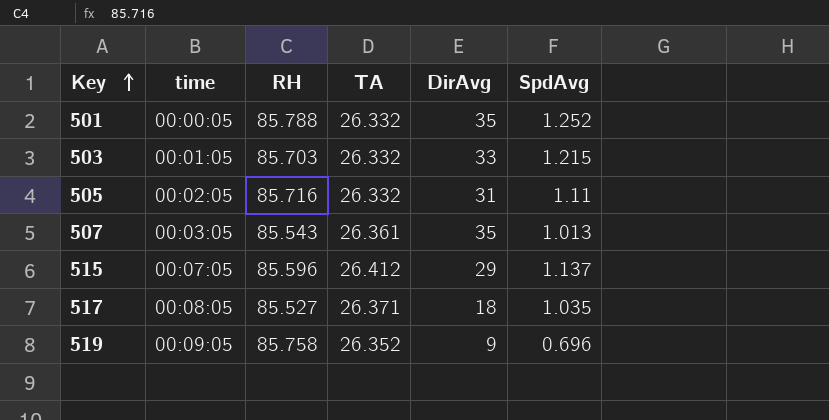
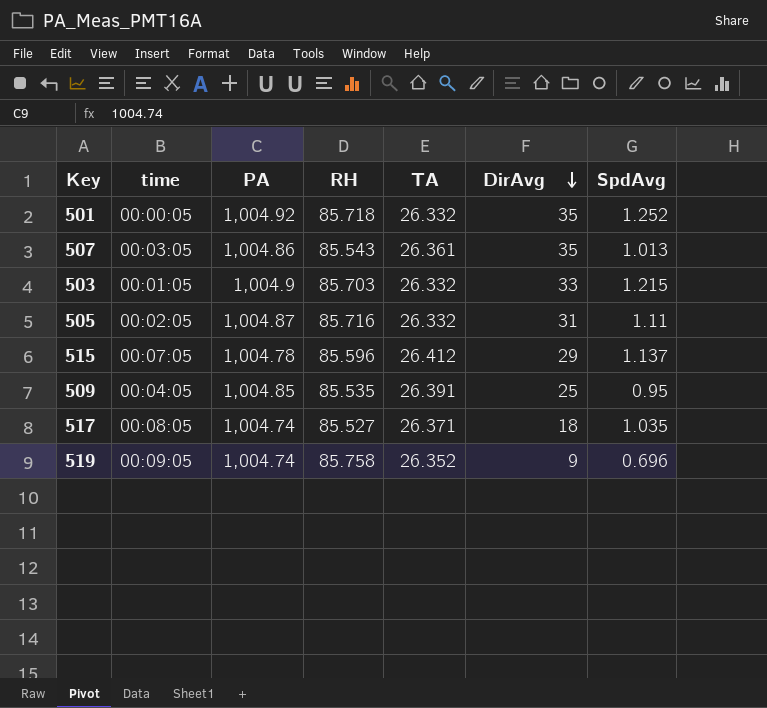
row order: Key ascending -> DirAvg descending
column PA | position: none -> 3
501 | RH: 85.788 -> 85.718
row 509: none -> 00:04:05 | 1,004.85 | 85.535 | 26.391 | 25 | 0.95

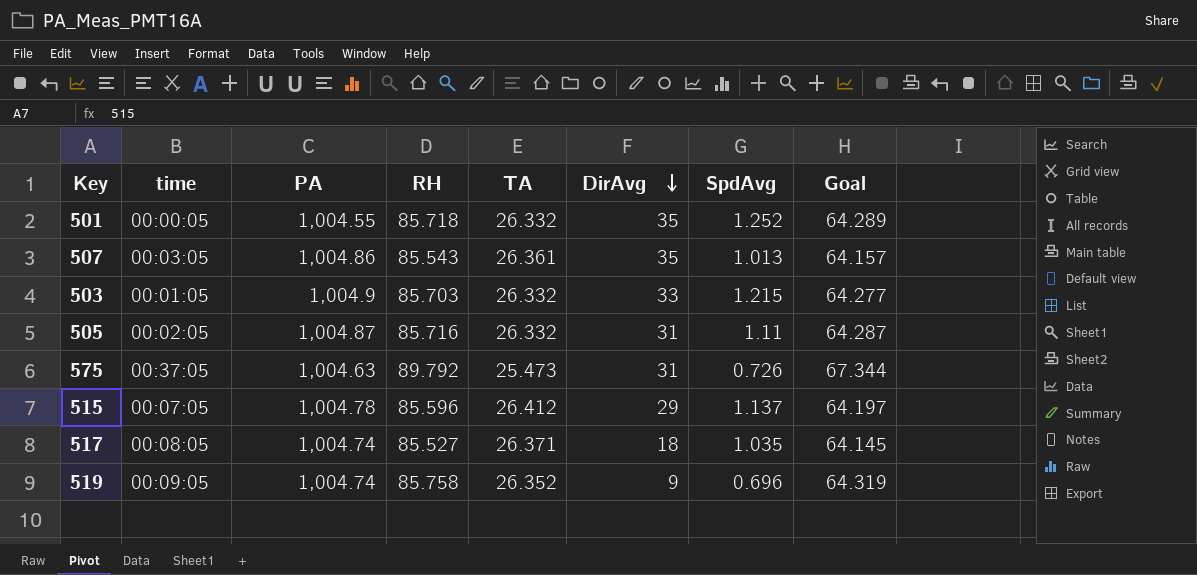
column Goal | formula: none -> [RH] * 0.75
row 509: 00:04:05 | 1,004.85 | 85.535 | 26.391 | 25 | 0.95 -> none
501 | PA: 1,004.92 -> 1,004.55
row 575: none -> 00:37:05 | 1,004.63 | 89.792 | 25.473 | 31 | 0.726 | 67.344

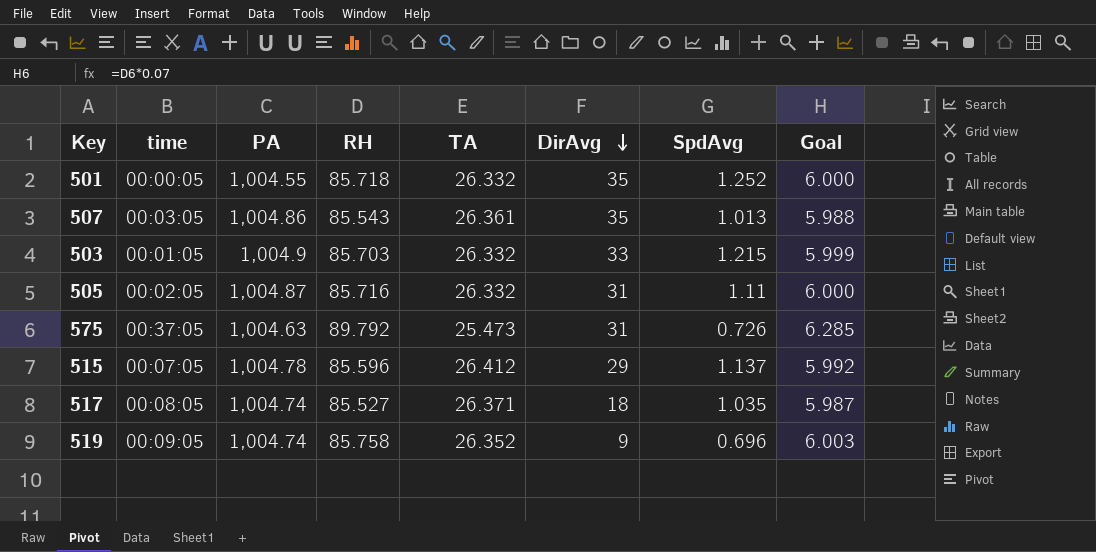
column Goal | formula: [RH] * 0.75 -> [RH] * 0.07

